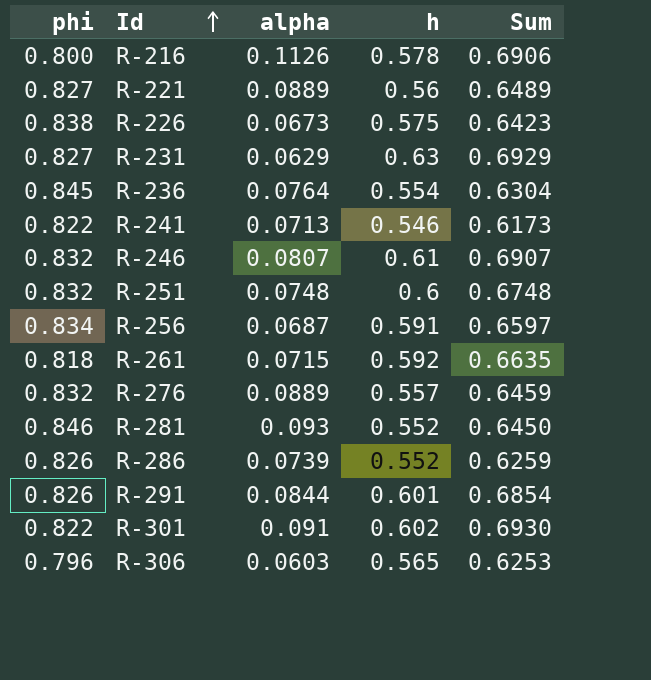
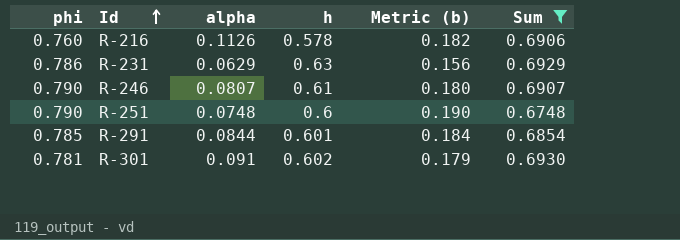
filter: none -> Sum >= 0.6748
column Metric (b) | formula: none -> [phi] - [h]
R-216 | phi: 0.800 -> 0.760
R-231 | phi: 0.827 -> 0.786
R-246 | phi: 0.832 -> 0.790
R-251 | phi: 0.832 -> 0.790
R-291 | phi: 0.826 -> 0.785
R-301 | phi: 0.822 -> 0.781

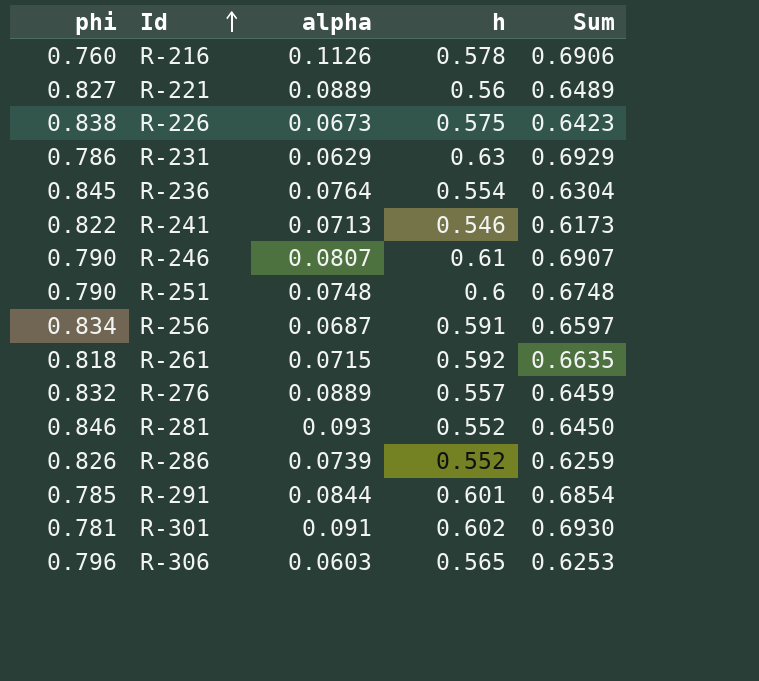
filter: Sum >= 0.6748 -> none
column Metric (b) | formula: [phi] - [h] -> none

